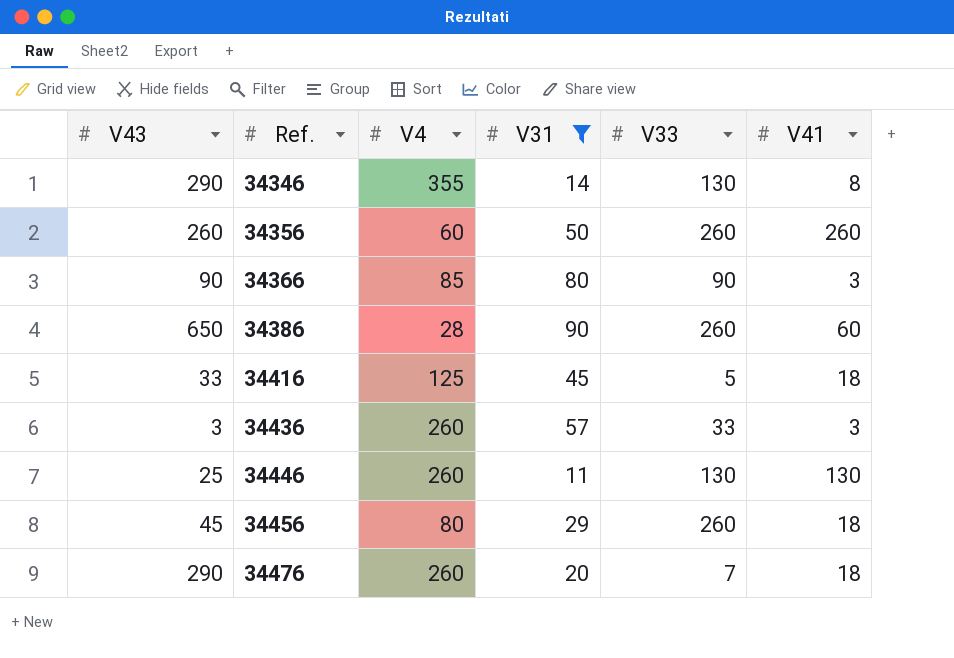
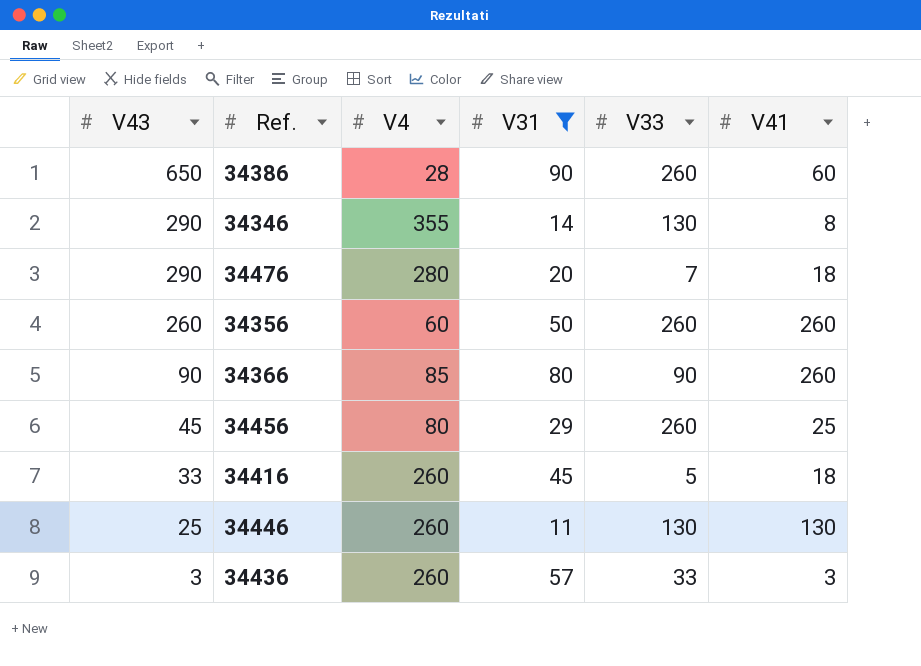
row order: Ref. ascending -> V43 descending
34476 | V4: 260 -> 280
34366 | V41: 3 -> 260
34456 | V41: 18 -> 25
34416 | V4: 125 -> 260

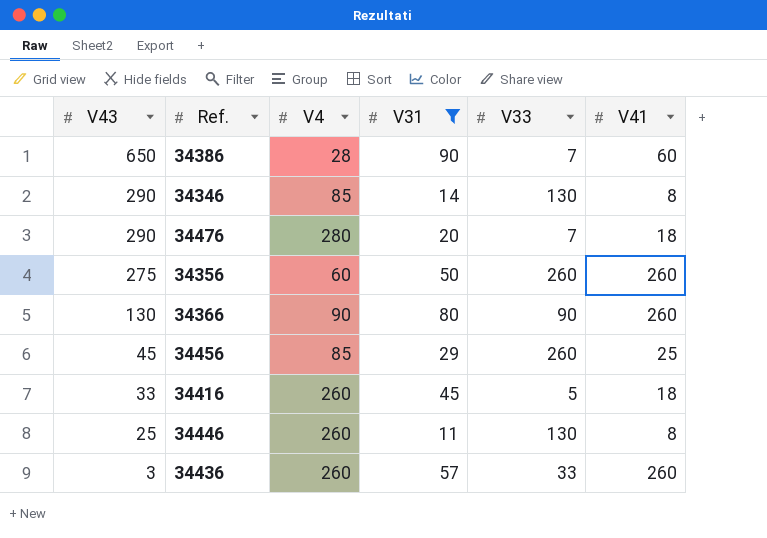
34386 | V33: 260 -> 7
34346 | V4: 355 -> 85
34356 | V43: 260 -> 275
34366 | V43: 90 -> 130
34366 | V4: 85 -> 90
34456 | V4: 80 -> 85
34446 | V41: 130 -> 8
34436 | V41: 3 -> 260

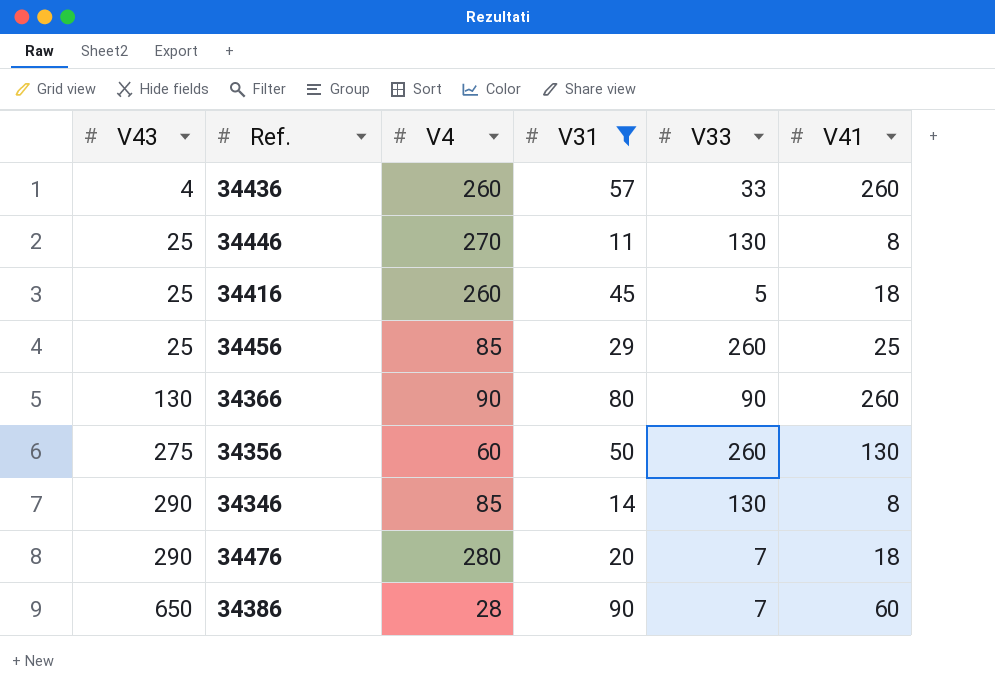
row order: V43 descending -> V43 ascending
34436 | V43: 3 -> 4
34446 | V4: 260 -> 270
34416 | V43: 33 -> 25
34456 | V43: 45 -> 25
34356 | V41: 260 -> 130

